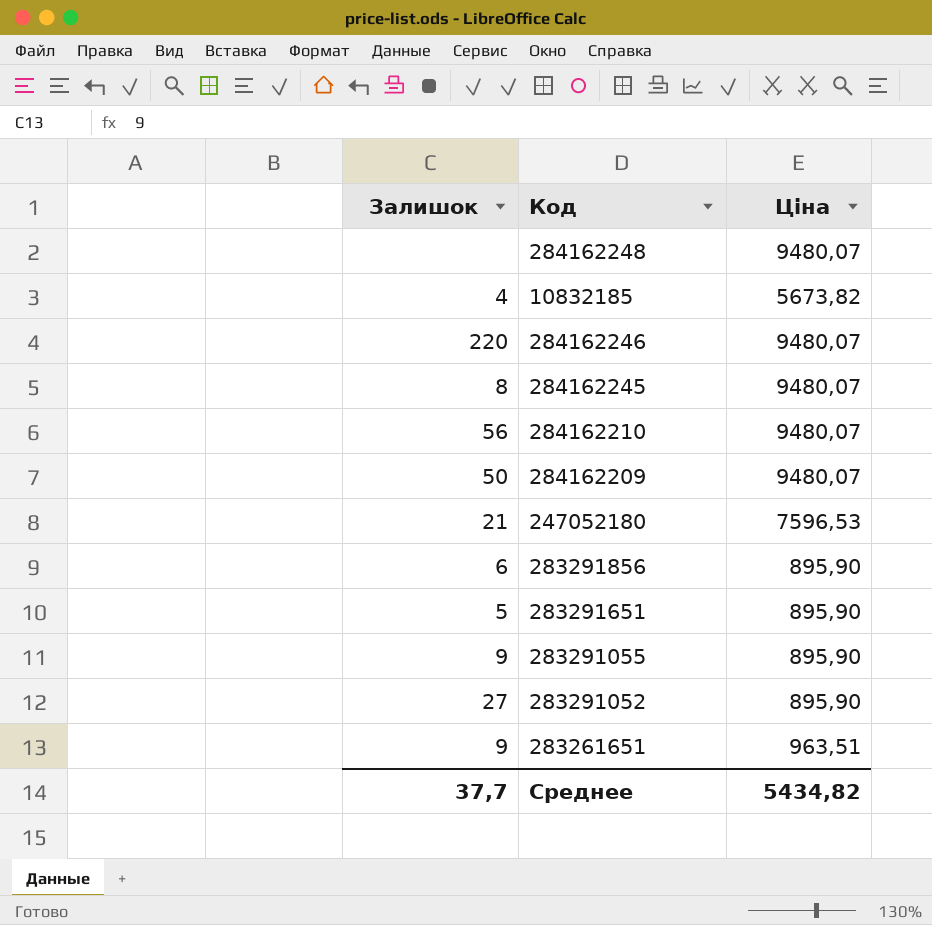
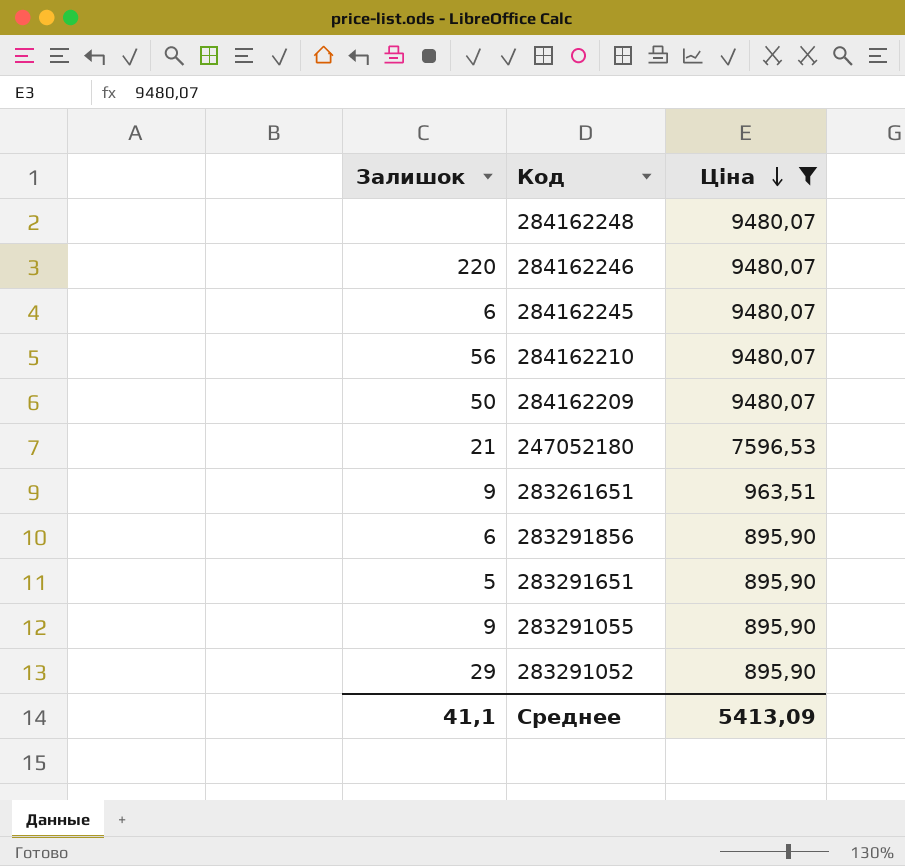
filter: none -> Ціна != 5673,82
row order: none -> Ціна descending
284162245 | Залишок: 8 -> 6
283291052 | Залишок: 27 -> 29
Среднее | Залишок: 37,7 -> 41,1
Среднее | Ціна: 5434,82 -> 5413,09

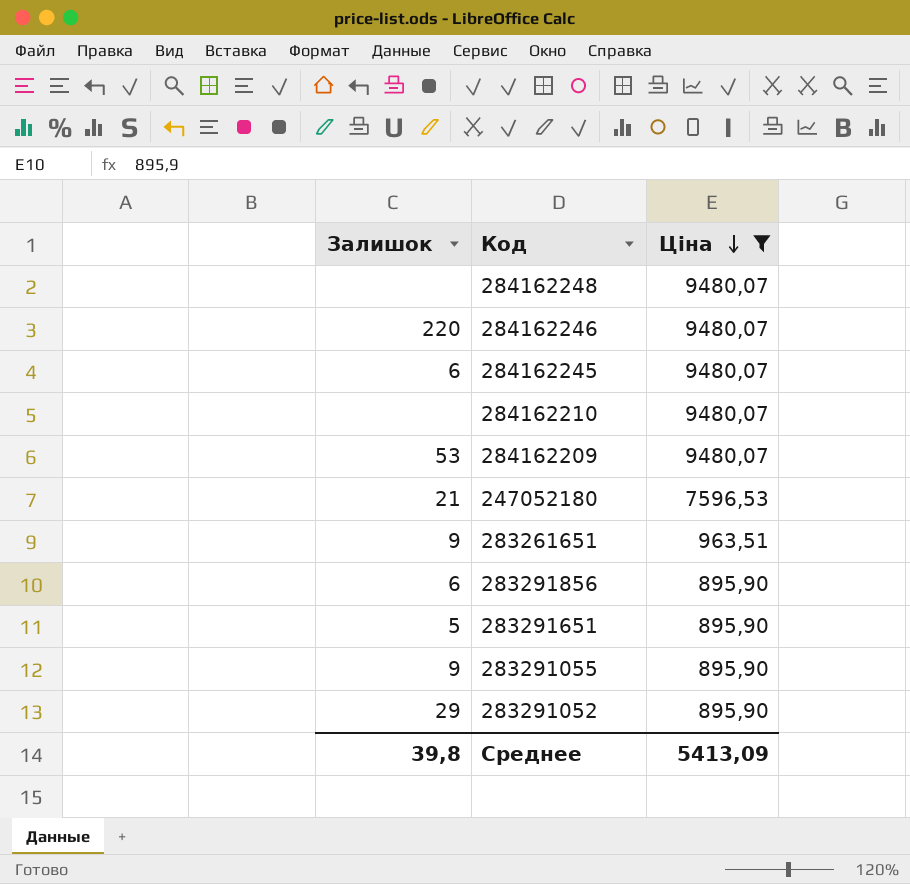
284162210 | Залишок: 56 -> none
284162209 | Залишок: 50 -> 53
Среднее | Залишок: 41,1 -> 39,8

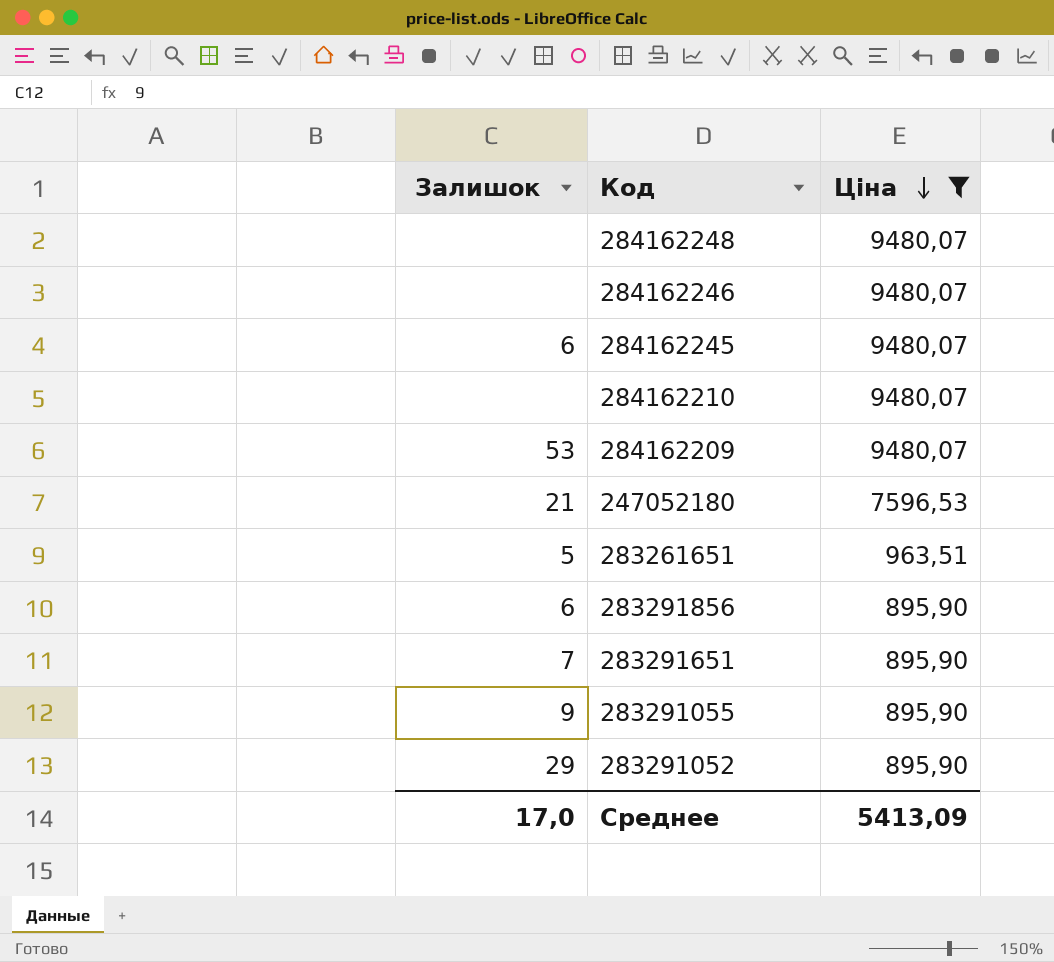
284162246 | Залишок: 220 -> none
283261651 | Залишок: 9 -> 5
283291651 | Залишок: 5 -> 7
Среднее | Залишок: 39,8 -> 17,0

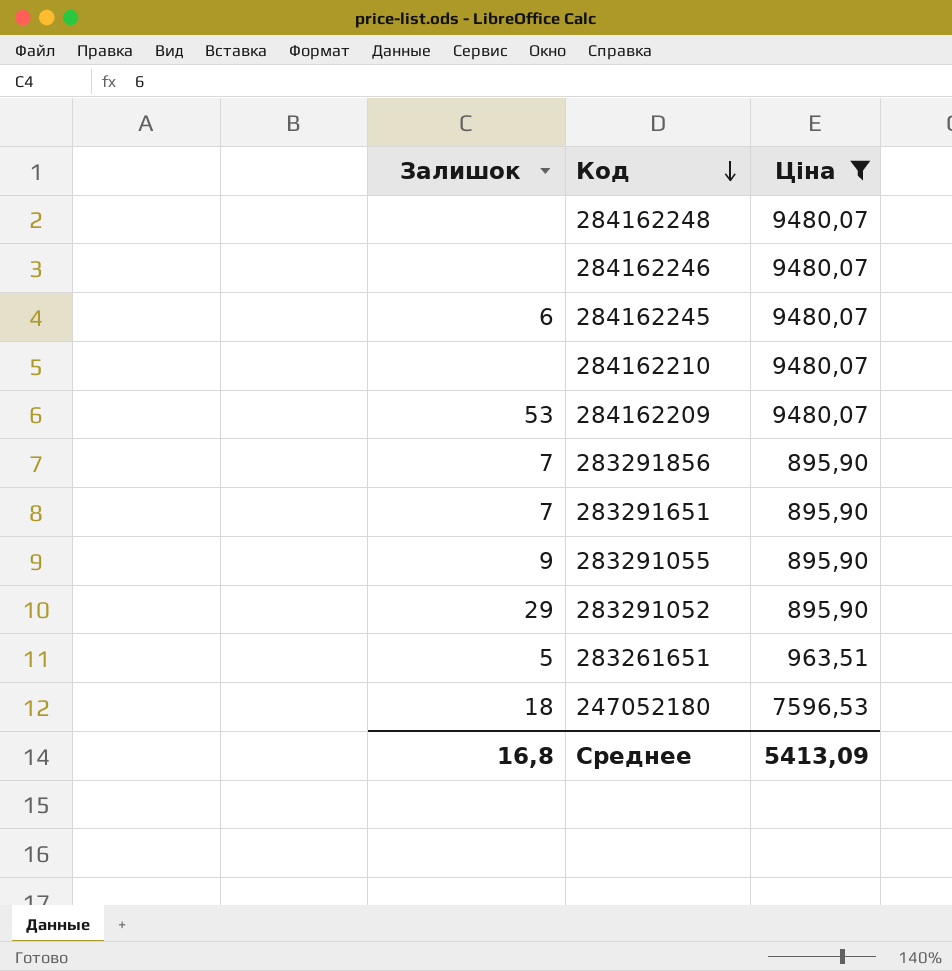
row order: Ціна descending -> Код descending
283291856 | Залишок: 6 -> 7
247052180 | Залишок: 21 -> 18
Среднее | Залишок: 17,0 -> 16,8

